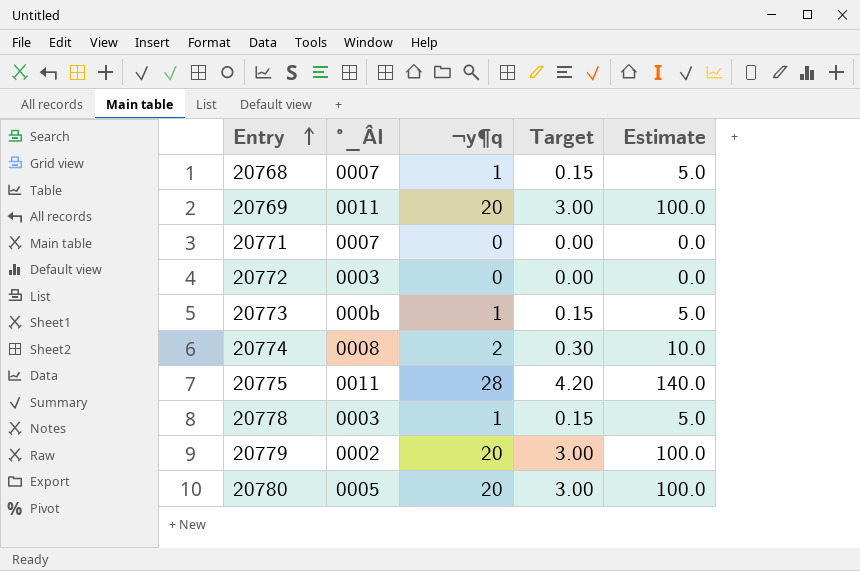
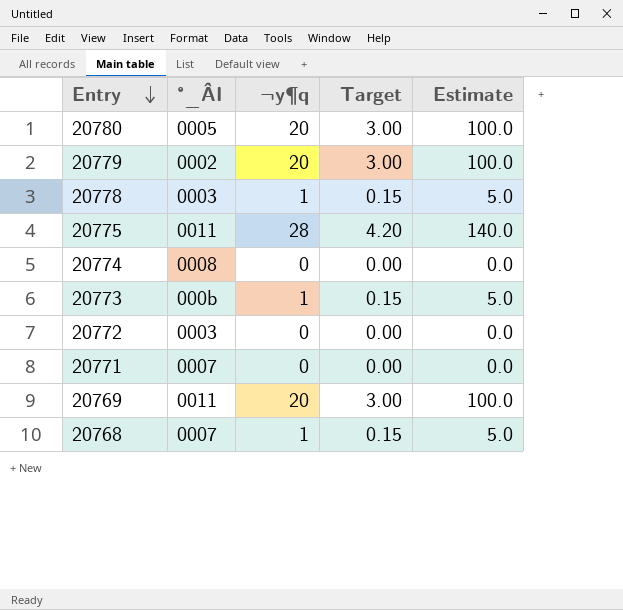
row order: Entry ascending -> Entry descending
20774 | ¬y¶q: 2 -> 0
20774 | Target: 0.30 -> 0.00
20774 | Estimate: 10.0 -> 0.0

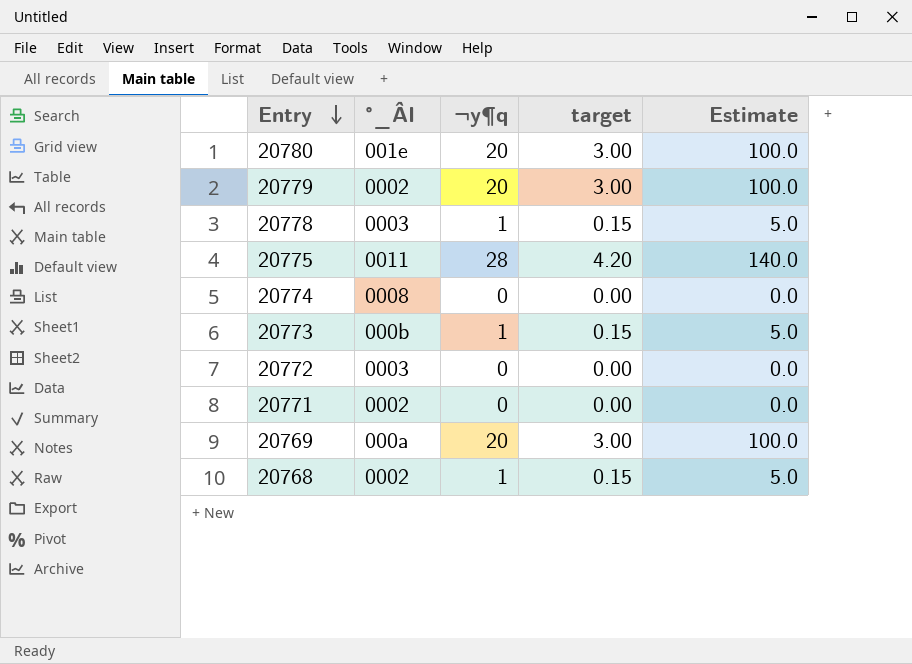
column name: Target -> target
20780 | °_ÂI: 0005 -> 001e
20771 | °_ÂI: 0007 -> 0002
20769 | °_ÂI: 0011 -> 000a
20768 | °_ÂI: 0007 -> 0002

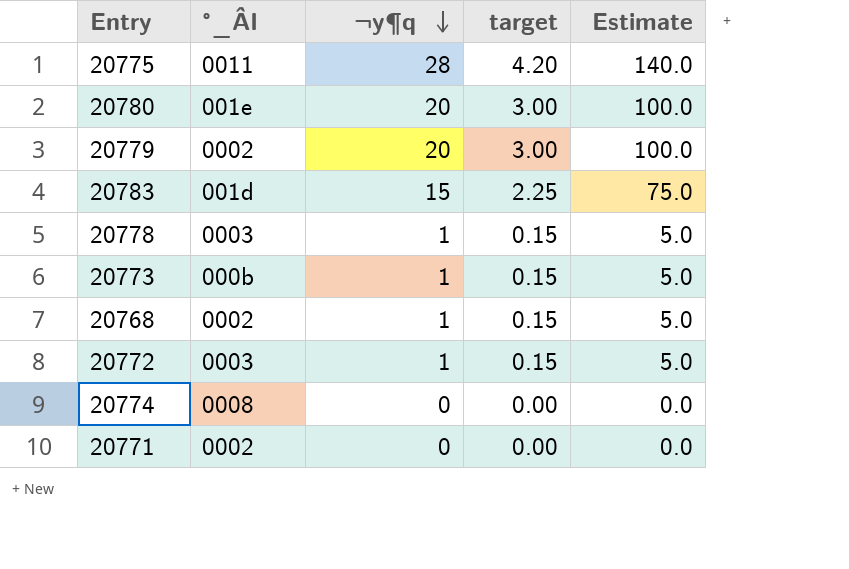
row order: Entry descending -> ¬y¶q descending
row 20769: 000a | 20 | 3.00 | 100.0 -> none
row 20783: none -> 001d | 15 | 2.25 | 75.0
20772 | ¬y¶q: 0 -> 1
20772 | target: 0.00 -> 0.15
20772 | Estimate: 0.0 -> 5.0

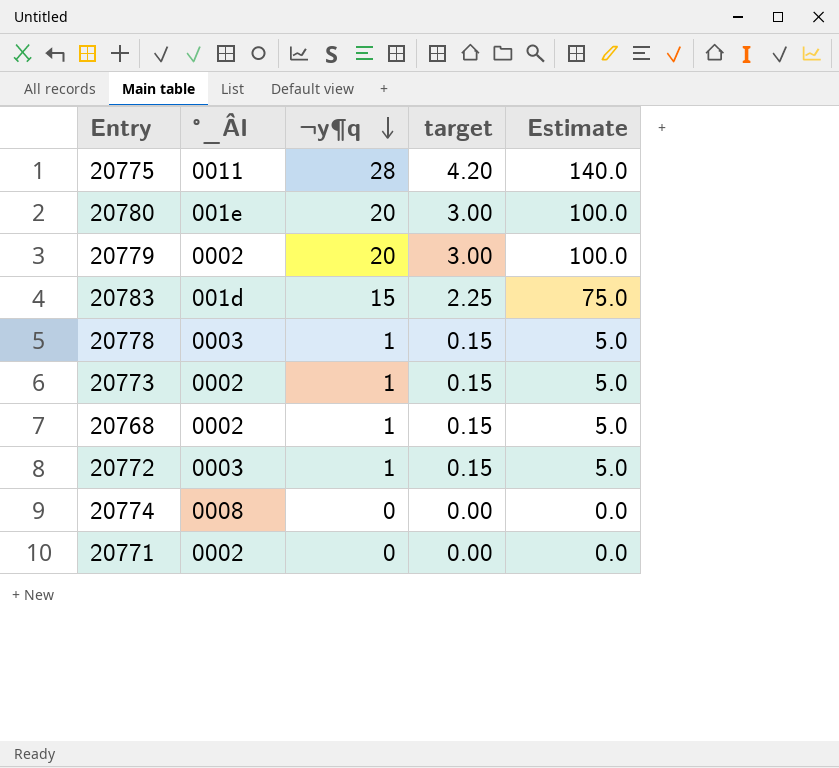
20773 | °_ÂI: 000b -> 0002

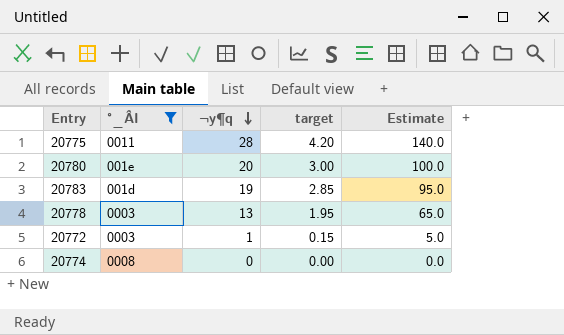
filter: none -> °_ÂI != 0002
20783 | ¬y¶q: 15 -> 19
20783 | target: 2.25 -> 2.85
20783 | Estimate: 75.0 -> 95.0
20778 | ¬y¶q: 1 -> 13
20778 | target: 0.15 -> 1.95
20778 | Estimate: 5.0 -> 65.0

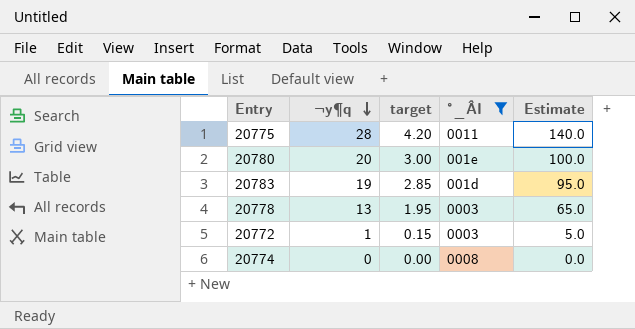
column °_ÂI | position: 2 -> 4

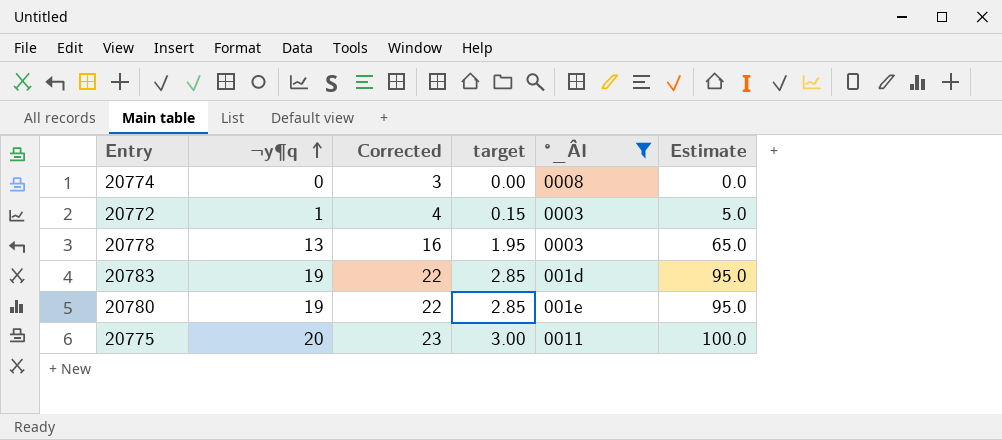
row order: ¬y¶q descending -> ¬y¶q ascending
column Corrected | formula: none -> [¬y¶q] + 3
20780 | ¬y¶q: 20 -> 19
20780 | target: 3.00 -> 2.85
20780 | Estimate: 100.0 -> 95.0
20775 | ¬y¶q: 28 -> 20
20775 | target: 4.20 -> 3.00
20775 | Estimate: 140.0 -> 100.0

